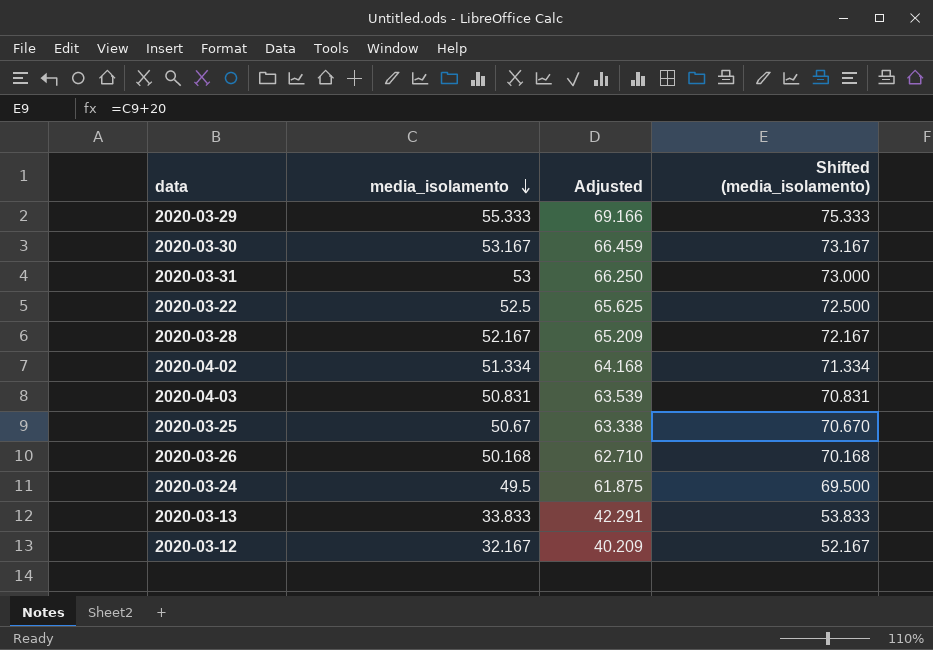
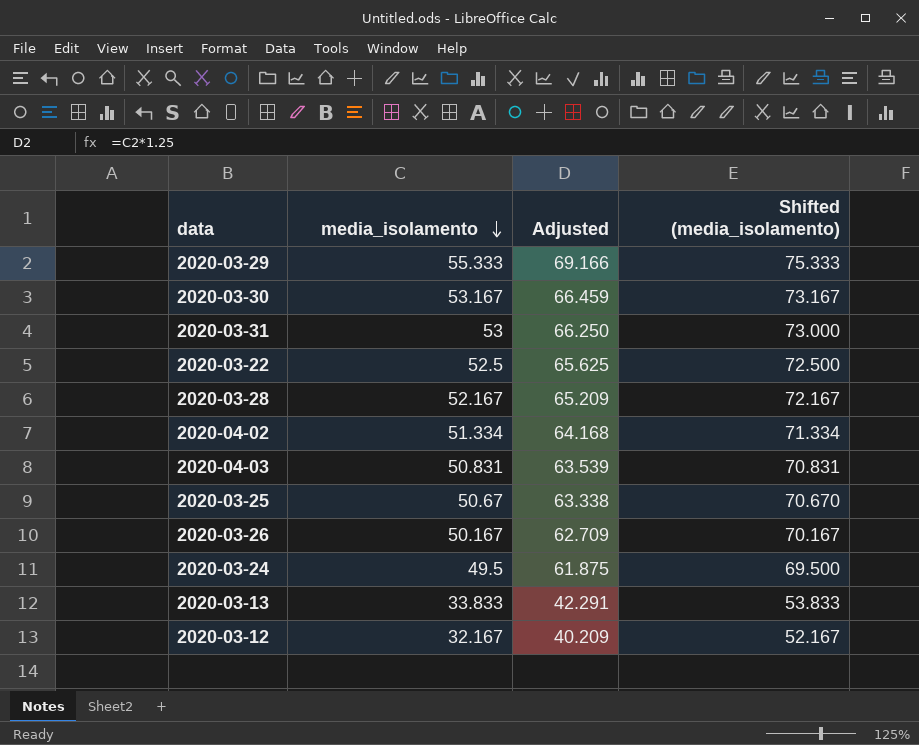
2020-03-26 | media_isolamento: 50.168 -> 50.167
2020-03-26 | Adjusted: 62.710 -> 62.709
2020-03-26 | Shifted (media_isolamento): 70.168 -> 70.167

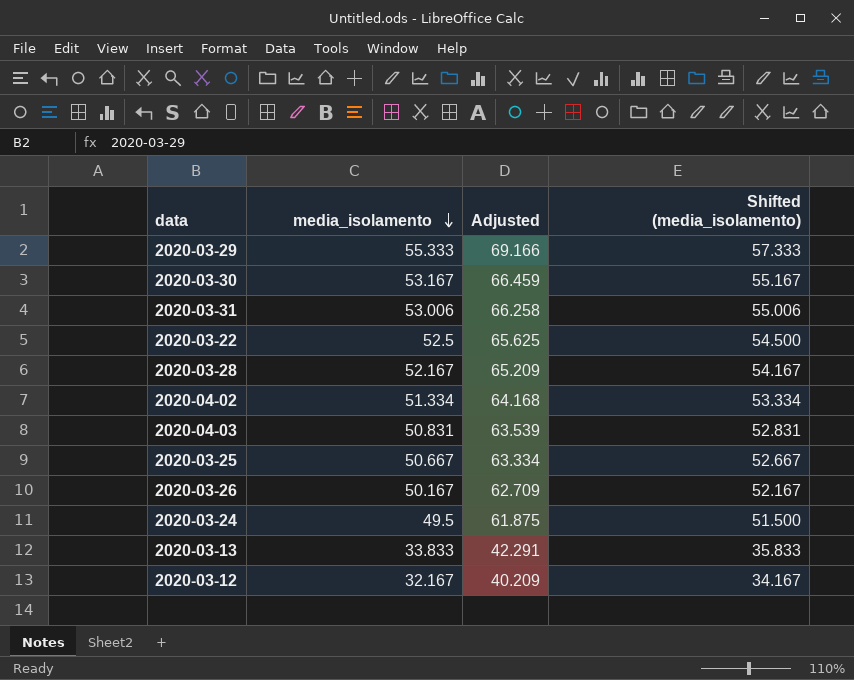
column Shifted (media_isolamento) | formula: [media_isolamento] + 20 -> [media_isolamento] + 2
2020-03-31 | media_isolamento: 53 -> 53.006
2020-03-31 | Adjusted: 66.250 -> 66.258
2020-03-25 | media_isolamento: 50.67 -> 50.667
2020-03-25 | Adjusted: 63.338 -> 63.334

